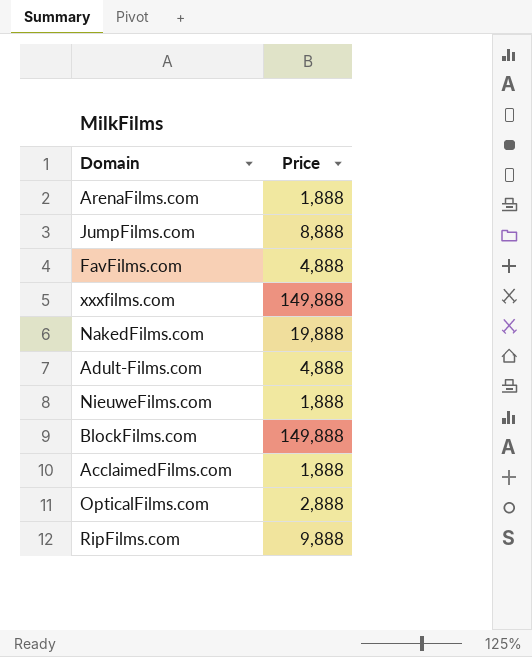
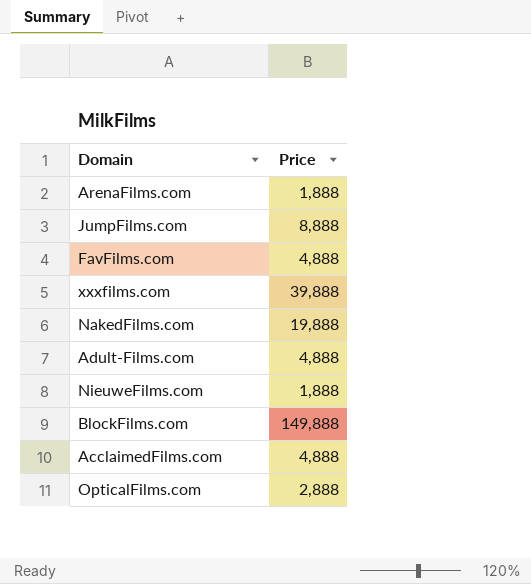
row RipFilms.com: 9,888 -> none
xxxfilms.com | Price: 149,888 -> 39,888
AcclaimedFilms.com | Price: 1,888 -> 4,888

